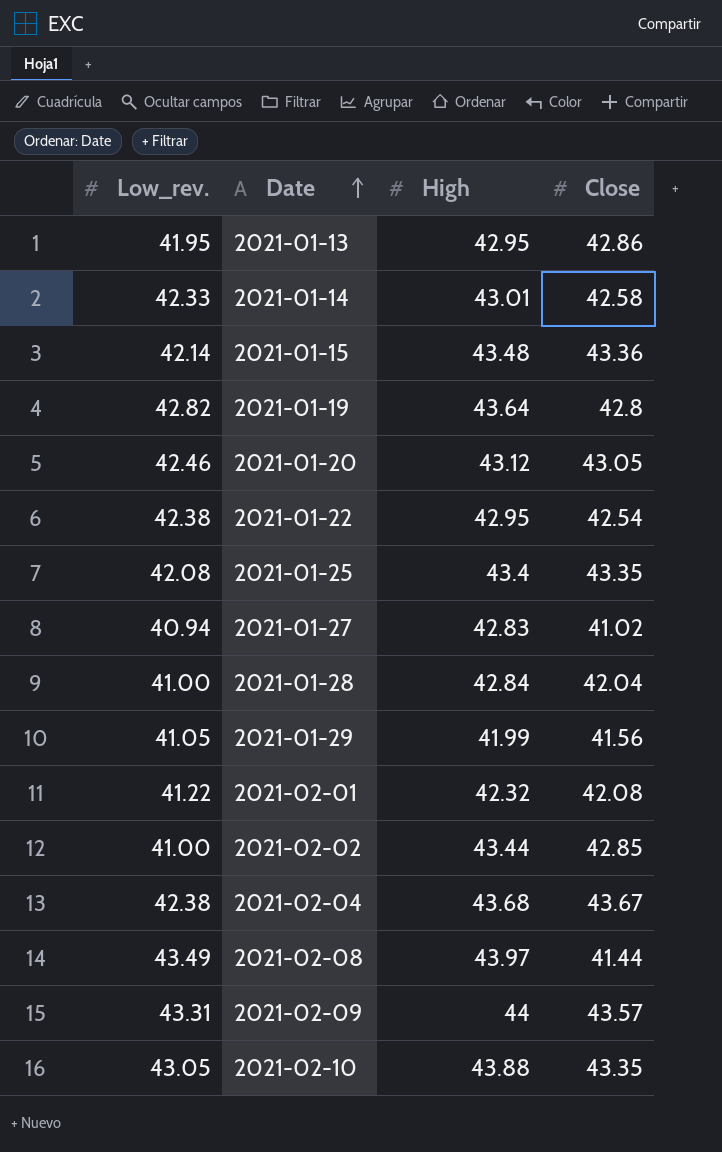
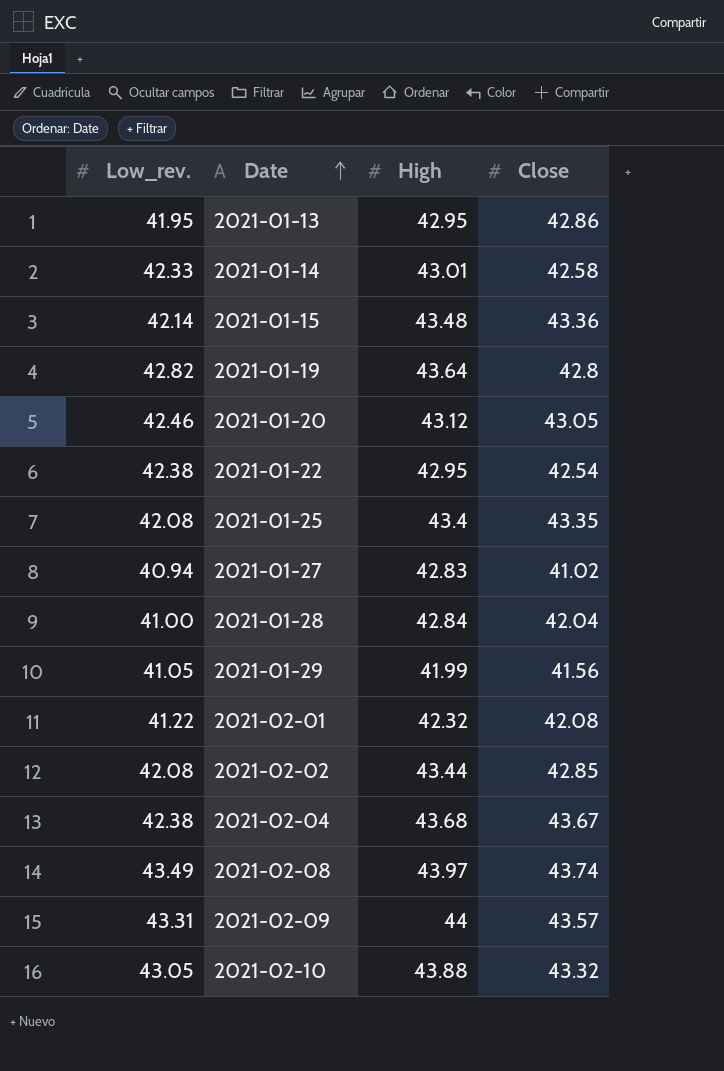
2021-02-02 | Low_rev.: 41.00 -> 42.08
2021-02-08 | Close: 41.44 -> 43.74
2021-02-10 | Close: 43.35 -> 43.32

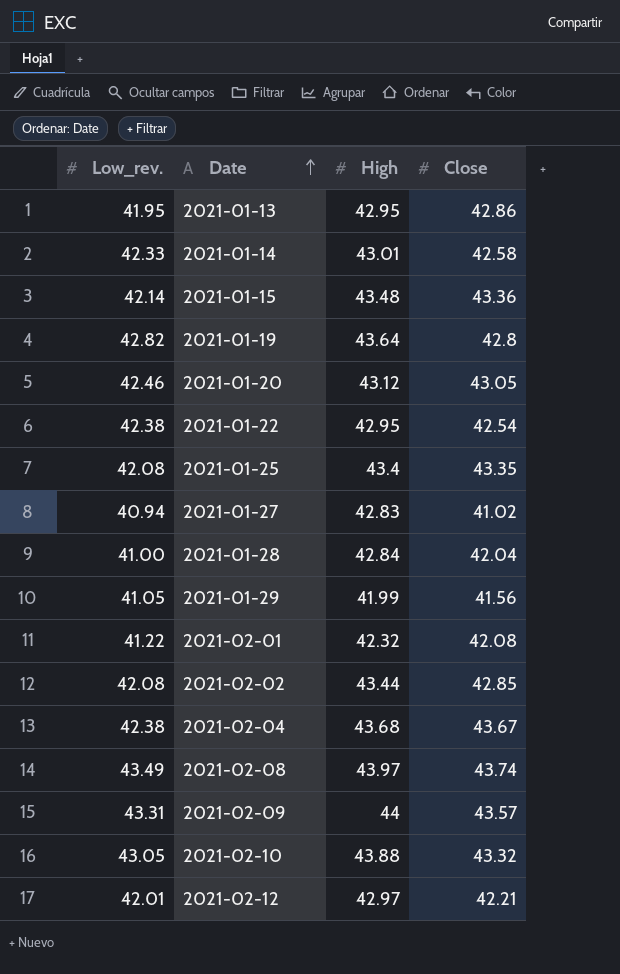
row 2021-02-12: none -> 42.01 | 42.97 | 42.21

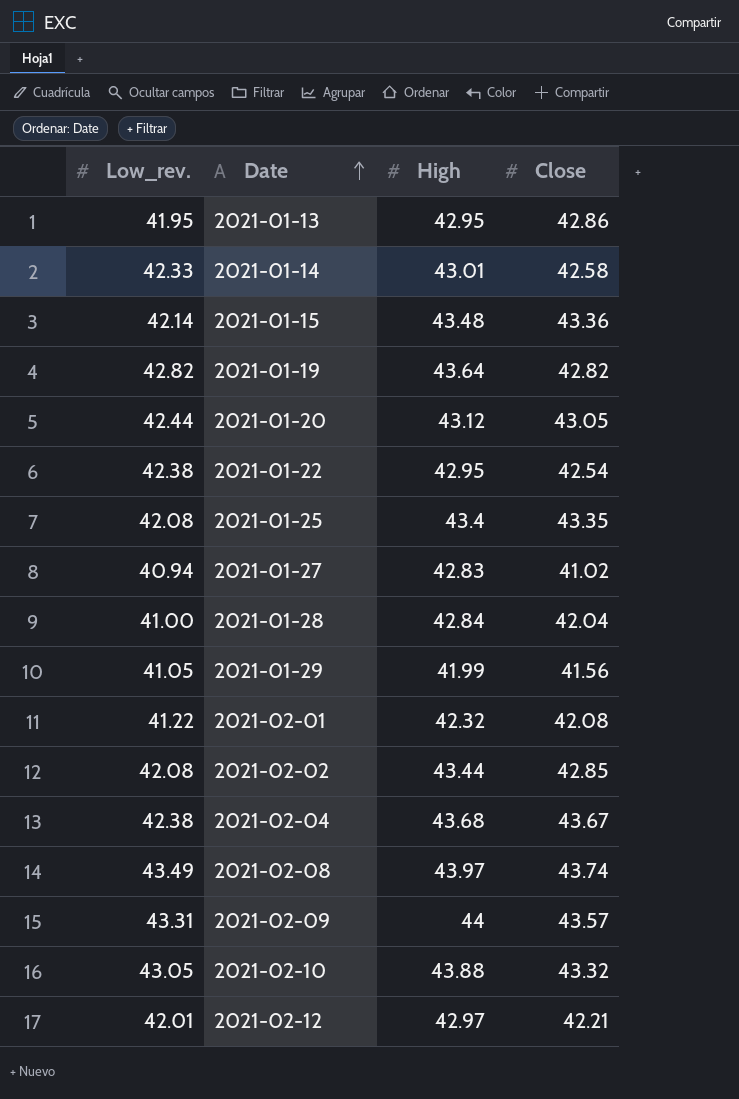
2021-01-19 | Close: 42.8 -> 42.82
2021-01-20 | Low_rev.: 42.46 -> 42.44

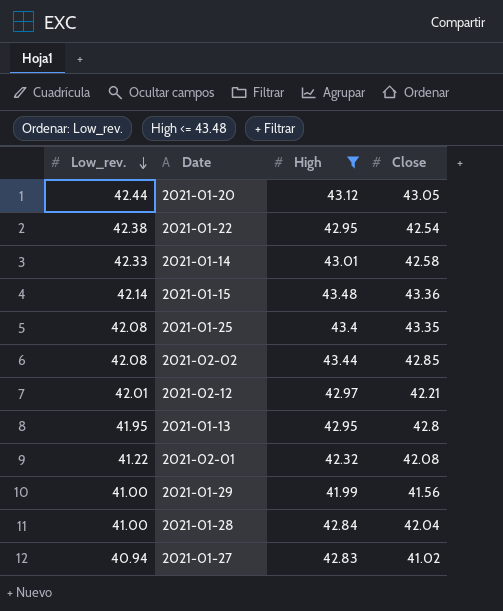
filter: none -> High <= 43.48
row order: Date ascending -> Low_rev. descending
2021-01-13 | Close: 42.86 -> 42.8
2021-01-29 | Low_rev.: 41.05 -> 41.00

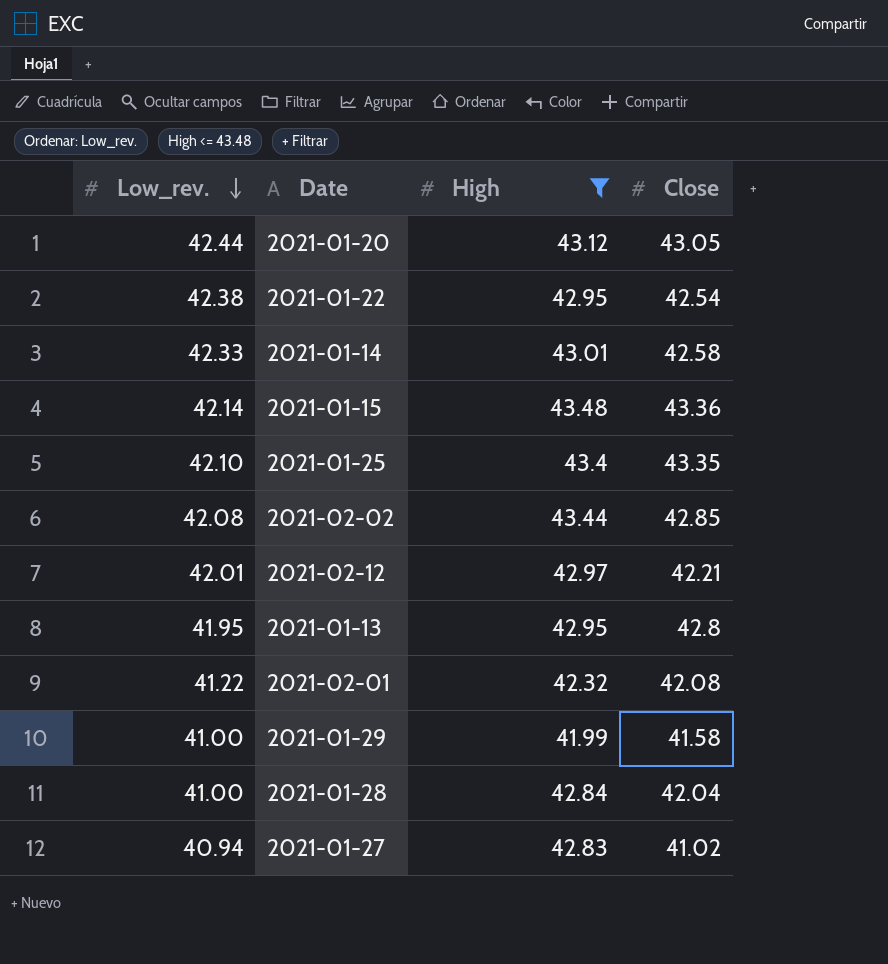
2021-01-25 | Low_rev.: 42.08 -> 42.10
2021-01-29 | Close: 41.56 -> 41.58

